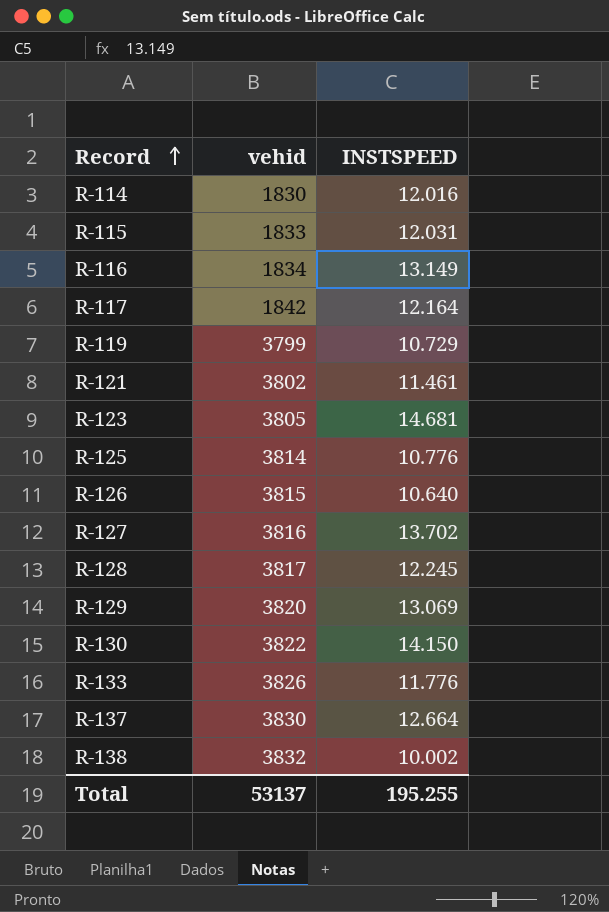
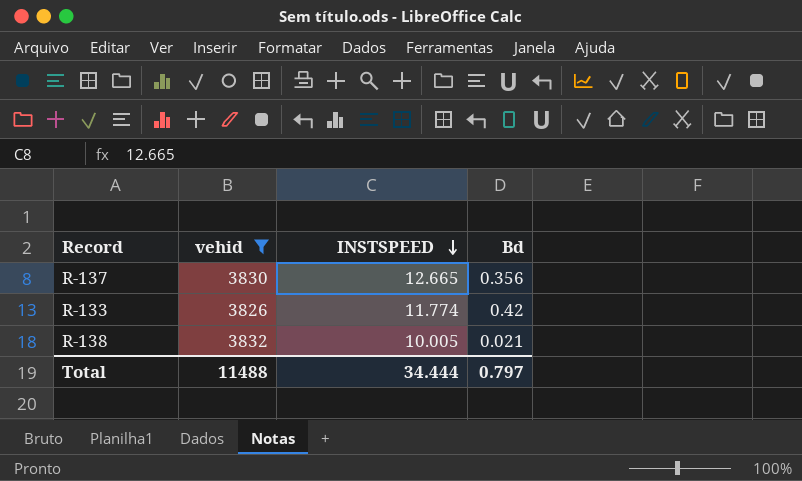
filter: none -> vehid >= 3826
row order: Record ascending -> INSTSPEED descending
column Bd | position: none -> 4
R-137 | INSTSPEED: 12.664 -> 12.665
R-133 | INSTSPEED: 11.776 -> 11.774
R-138 | INSTSPEED: 10.002 -> 10.005
Total | vehid: 53137 -> 11488
Total | INSTSPEED: 195.255 -> 34.444

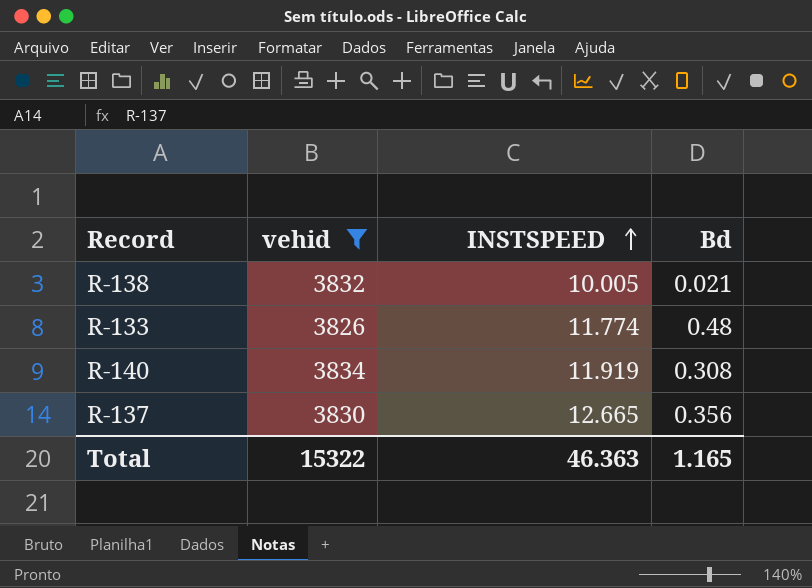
row order: INSTSPEED descending -> INSTSPEED ascending
R-133 | Bd: 0.42 -> 0.48
row R-140: none -> 3834 | 11.919 | 0.308
Total | vehid: 11488 -> 15322
Total | INSTSPEED: 34.444 -> 46.363
Total | Bd: 0.797 -> 1.165

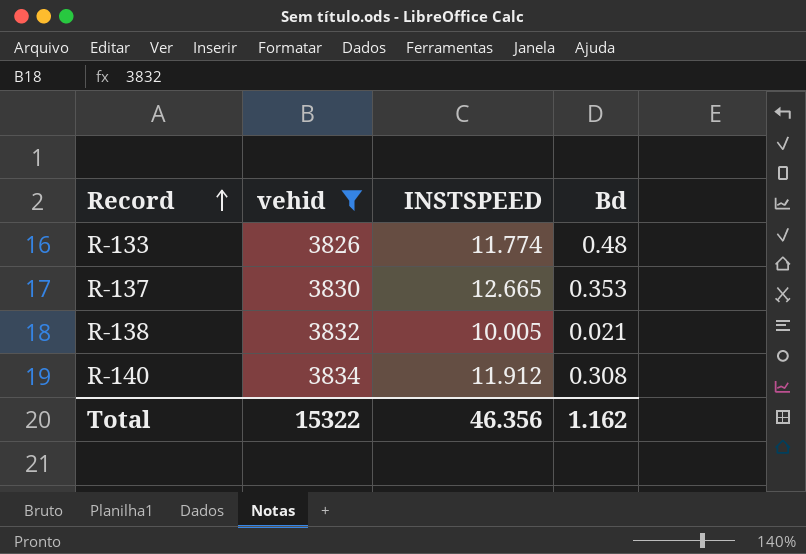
row order: INSTSPEED ascending -> Record ascending
R-137 | Bd: 0.356 -> 0.353
R-140 | INSTSPEED: 11.919 -> 11.912
Total | INSTSPEED: 46.363 -> 46.356
Total | Bd: 1.165 -> 1.162

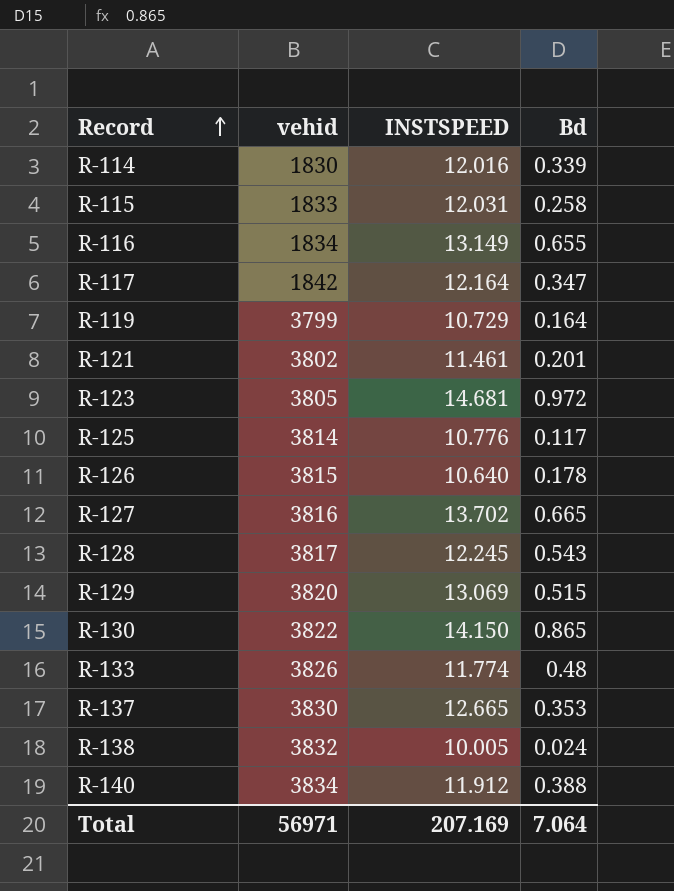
filter: vehid >= 3826 -> none
R-138 | Bd: 0.021 -> 0.024
R-140 | Bd: 0.308 -> 0.388
Total | vehid: 15322 -> 56971
Total | INSTSPEED: 46.356 -> 207.169
Total | Bd: 1.162 -> 7.064

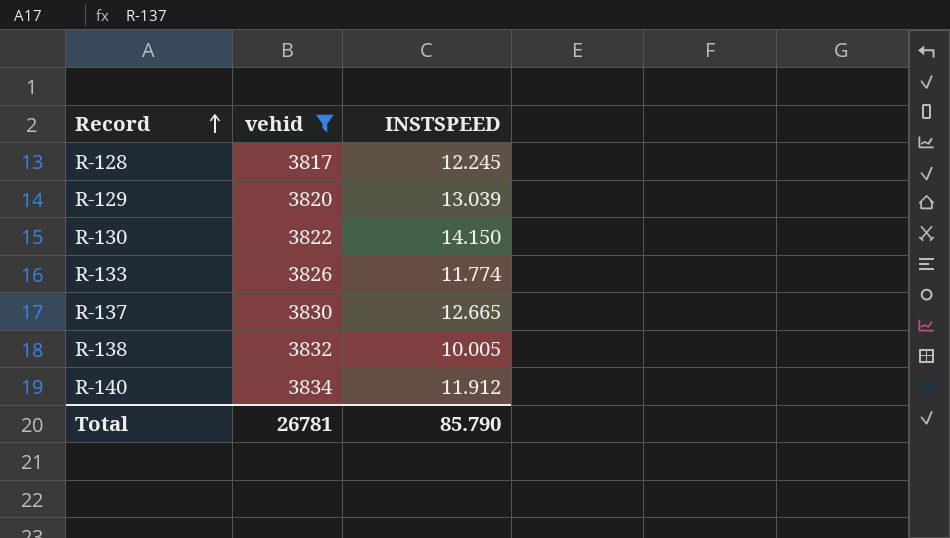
filter: none -> vehid >= 3817
column Bd | position: 4 -> none
R-129 | INSTSPEED: 13.069 -> 13.039
Total | vehid: 56971 -> 26781
Total | INSTSPEED: 207.169 -> 85.790

